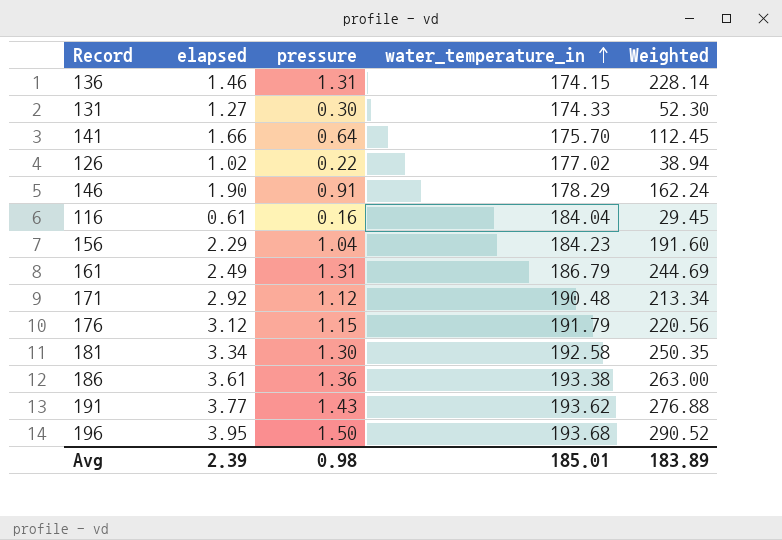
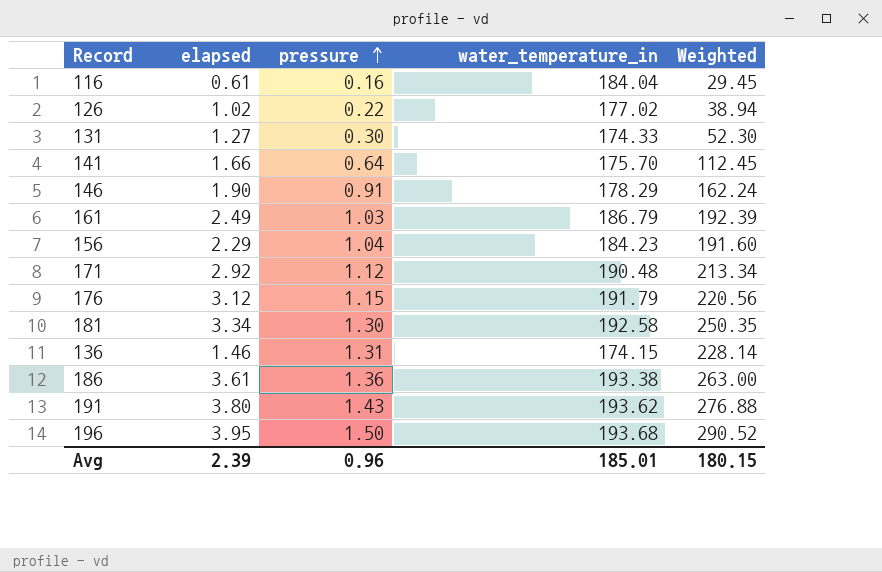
row order: water_temperature_in ascending -> pressure ascending
161 | pressure: 1.31 -> 1.03
161 | Weighted: 244.69 -> 192.39
191 | elapsed: 3.77 -> 3.80
Avg | pressure: 0.98 -> 0.96
Avg | Weighted: 183.89 -> 180.15

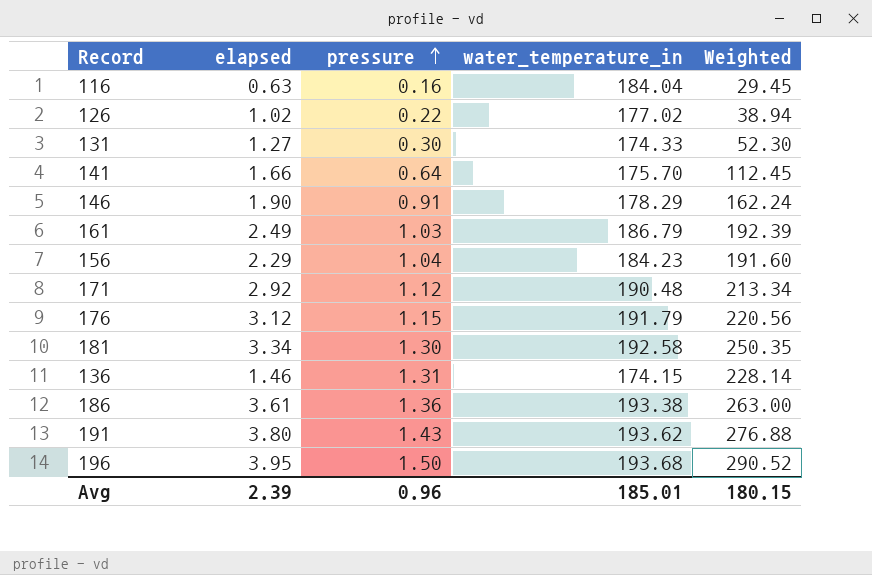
116 | elapsed: 0.61 -> 0.63

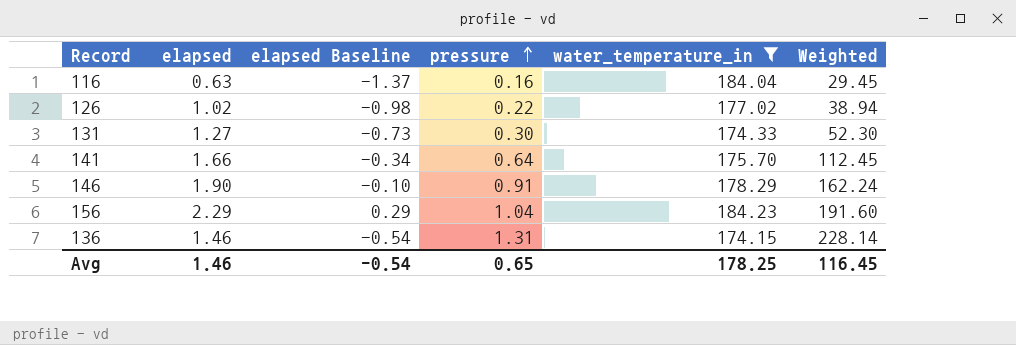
filter: none -> water_temperature_in <= 184.23
column elapsed Baseline | formula: none -> [elapsed] - 2
Avg | elapsed: 2.39 -> 1.46
Avg | pressure: 0.96 -> 0.65
Avg | water_temperature_in: 185.01 -> 178.25
Avg | Weighted: 180.15 -> 116.45

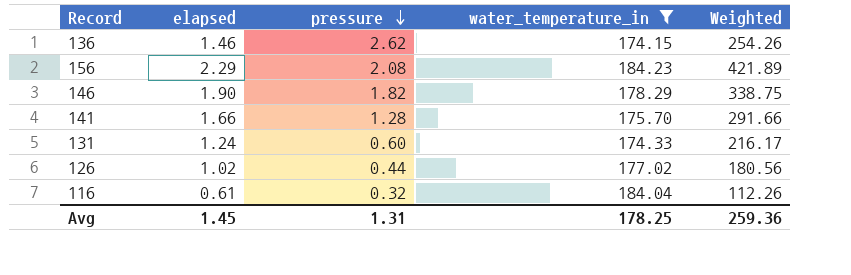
row order: pressure ascending -> pressure descending
column elapsed Baseline | formula: [elapsed] - 2 -> none
column Weighted | formula: [pressure] * [water_temperature_in] -> [elapsed] * [water_temperature_in]
136 | pressure: 1.31 -> 2.62
156 | pressure: 1.04 -> 2.08
146 | pressure: 0.91 -> 1.82
141 | pressure: 0.64 -> 1.28
131 | elapsed: 1.27 -> 1.24
131 | pressure: 0.30 -> 0.60
126 | pressure: 0.22 -> 0.44
116 | elapsed: 0.63 -> 0.61
116 | pressure: 0.16 -> 0.32
Avg | elapsed: 1.46 -> 1.45
Avg | pressure: 0.65 -> 1.31
Avg | Weighted: 116.45 -> 259.36

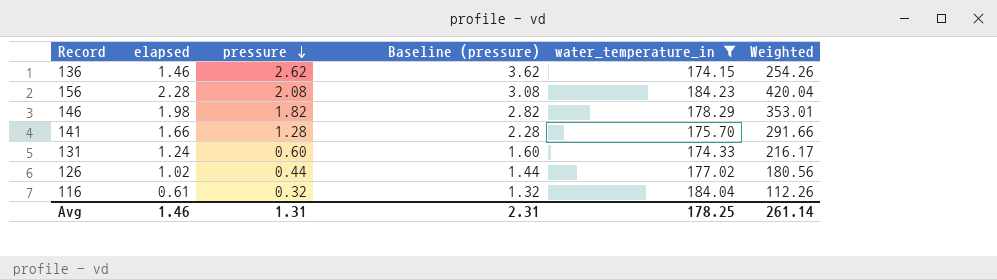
column Baseline (pressure) | formula: none -> [pressure] + 1
156 | elapsed: 2.29 -> 2.28
156 | Weighted: 421.89 -> 420.04
146 | elapsed: 1.90 -> 1.98
146 | Weighted: 338.75 -> 353.01
Avg | elapsed: 1.45 -> 1.46
Avg | Weighted: 259.36 -> 261.14

